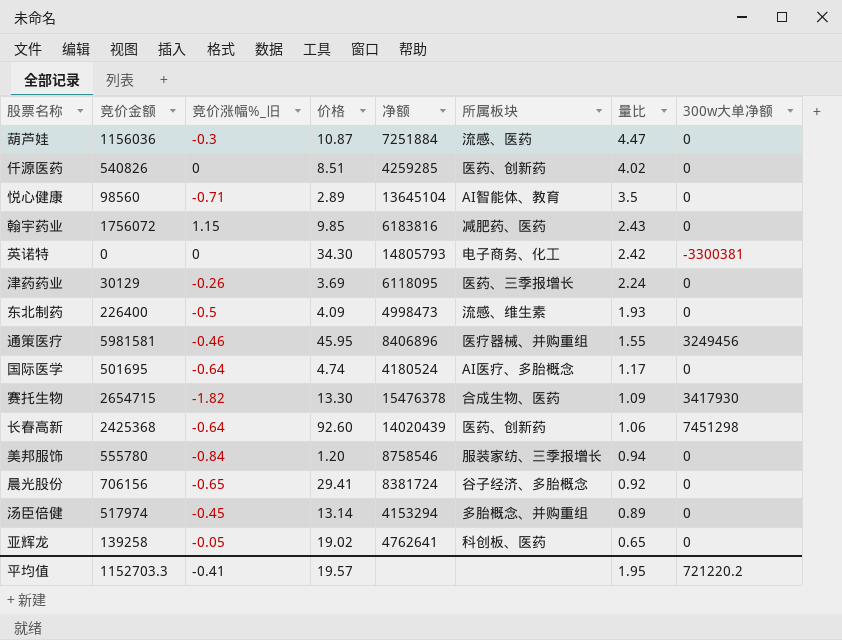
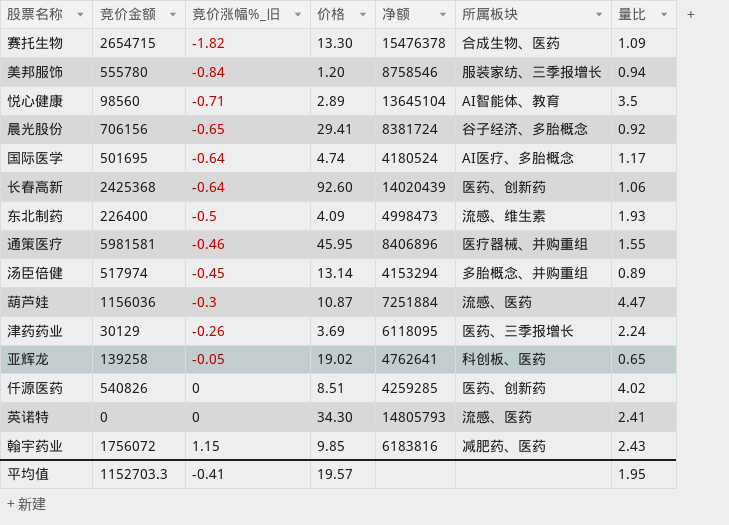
row order: 量比 descending -> 竞价涨幅%_旧 ascending
column 300w大单净额 | position: 8 -> none
英诺特 | 所属板块: 电子商务、化工 -> 流感、医药
英诺特 | 量比: 2.42 -> 2.41

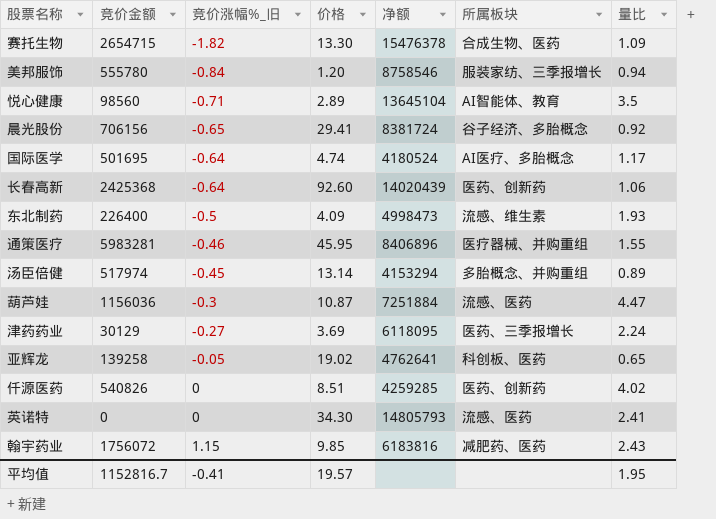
通策医疗 | 竞价金额: 5981581 -> 5983281
津药药业 | 竞价涨幅%_旧: -0.26 -> -0.27
平均值 | 竞价金额: 1152703.3 -> 1152816.7

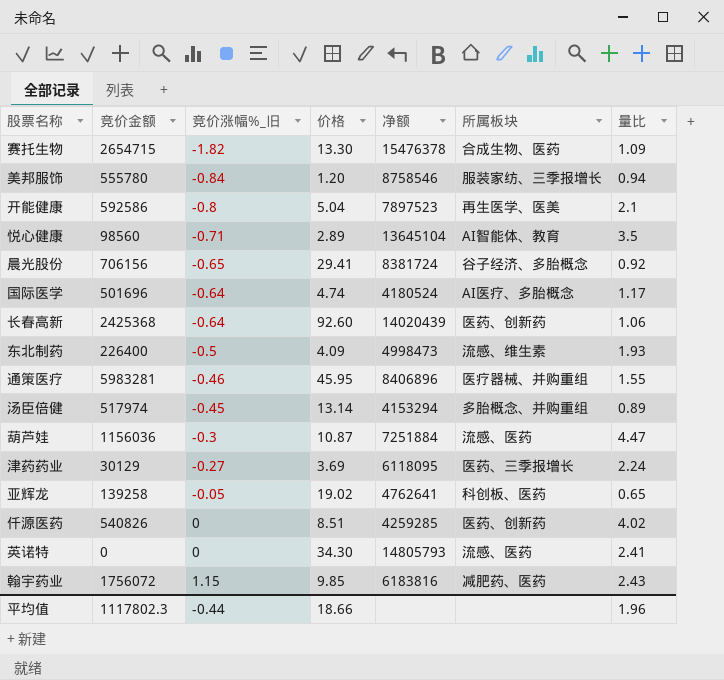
row 开能健康: none -> 592586 | -0.8 | 5.04 | 7897523 | 再生医学、医美 | 2.1
国际医学 | 竞价金额: 501695 -> 501696
平均值 | 竞价金额: 1152816.7 -> 1117802.3
平均值 | 竞价涨幅%_旧: -0.41 -> -0.44
平均值 | 价格: 19.57 -> 18.66
平均值 | 量比: 1.95 -> 1.96

